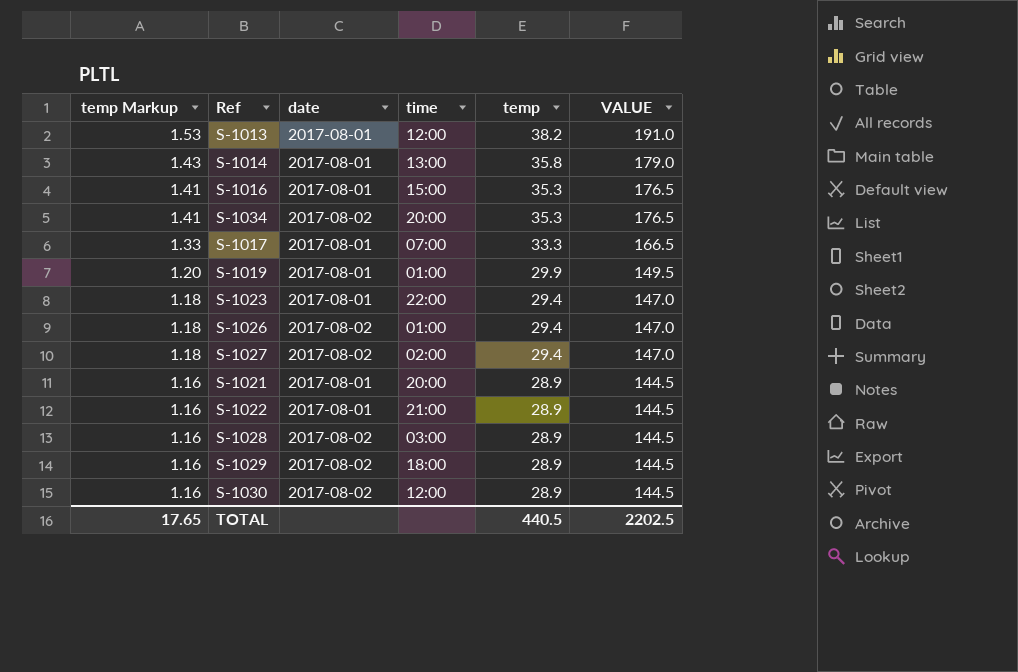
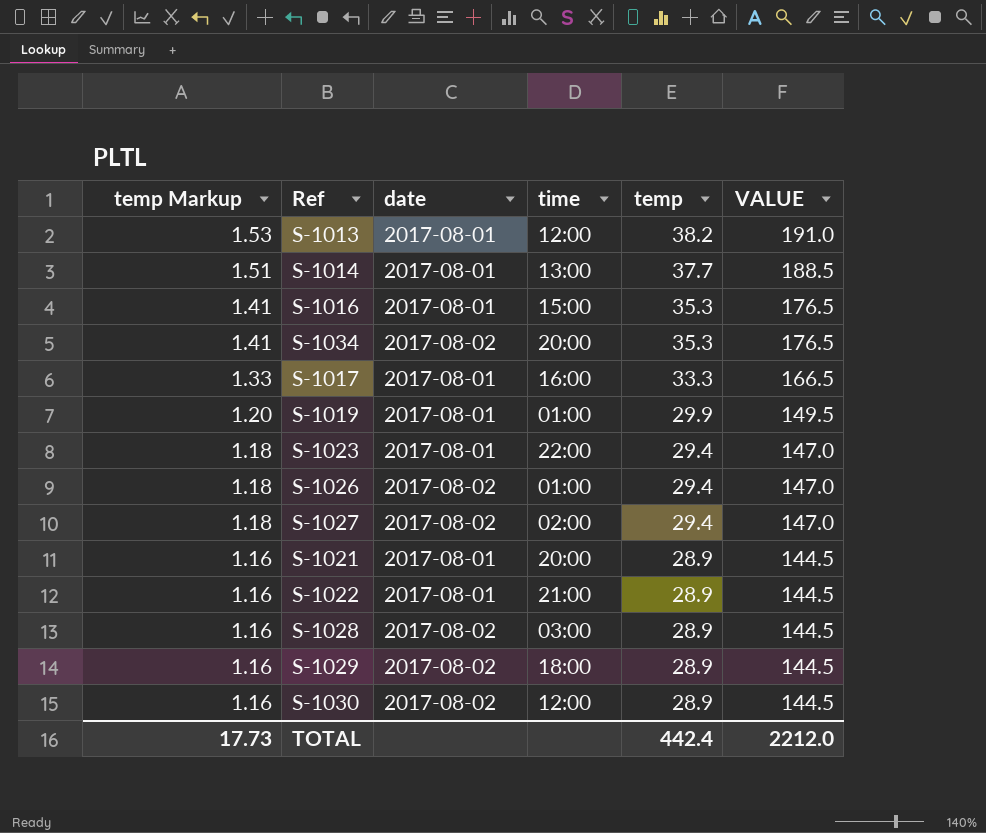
S-1014 | temp Markup: 1.43 -> 1.51
S-1014 | temp: 35.8 -> 37.7
S-1014 | VALUE: 179.0 -> 188.5
S-1017 | time: 07:00 -> 16:00
TOTAL | temp Markup: 17.65 -> 17.73
TOTAL | temp: 440.5 -> 442.4
TOTAL | VALUE: 2202.5 -> 2212.0

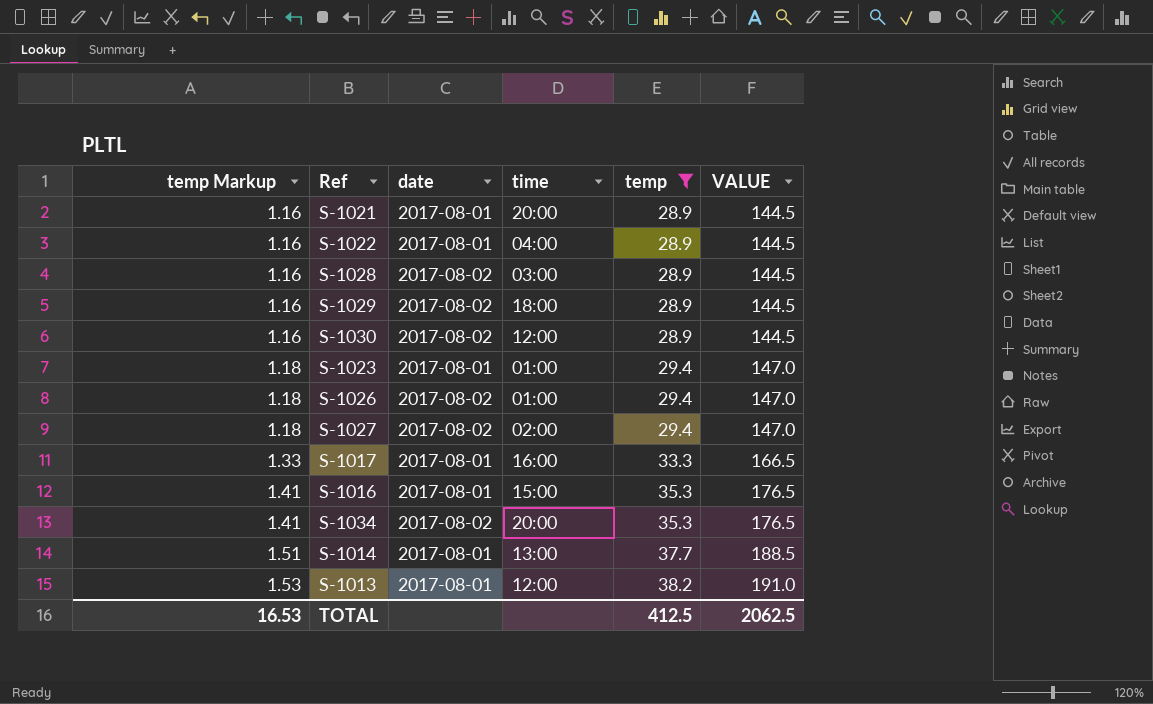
filter: none -> temp != 29.9
row order: temp Markup descending -> temp Markup ascending
S-1022 | time: 21:00 -> 04:00
S-1023 | time: 22:00 -> 01:00
TOTAL | temp Markup: 17.73 -> 16.53
TOTAL | temp: 442.4 -> 412.5
TOTAL | VALUE: 2212.0 -> 2062.5

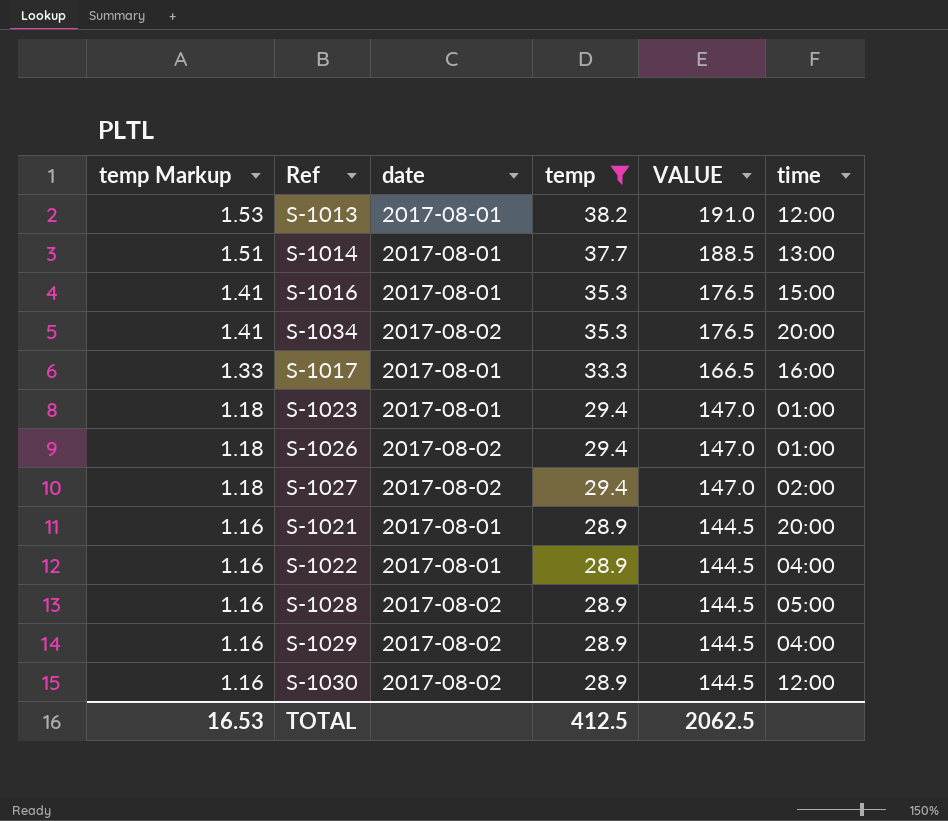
row order: temp Markup ascending -> temp Markup descending
column time | position: 4 -> 6
S-1028 | time: 03:00 -> 05:00
S-1029 | time: 18:00 -> 04:00

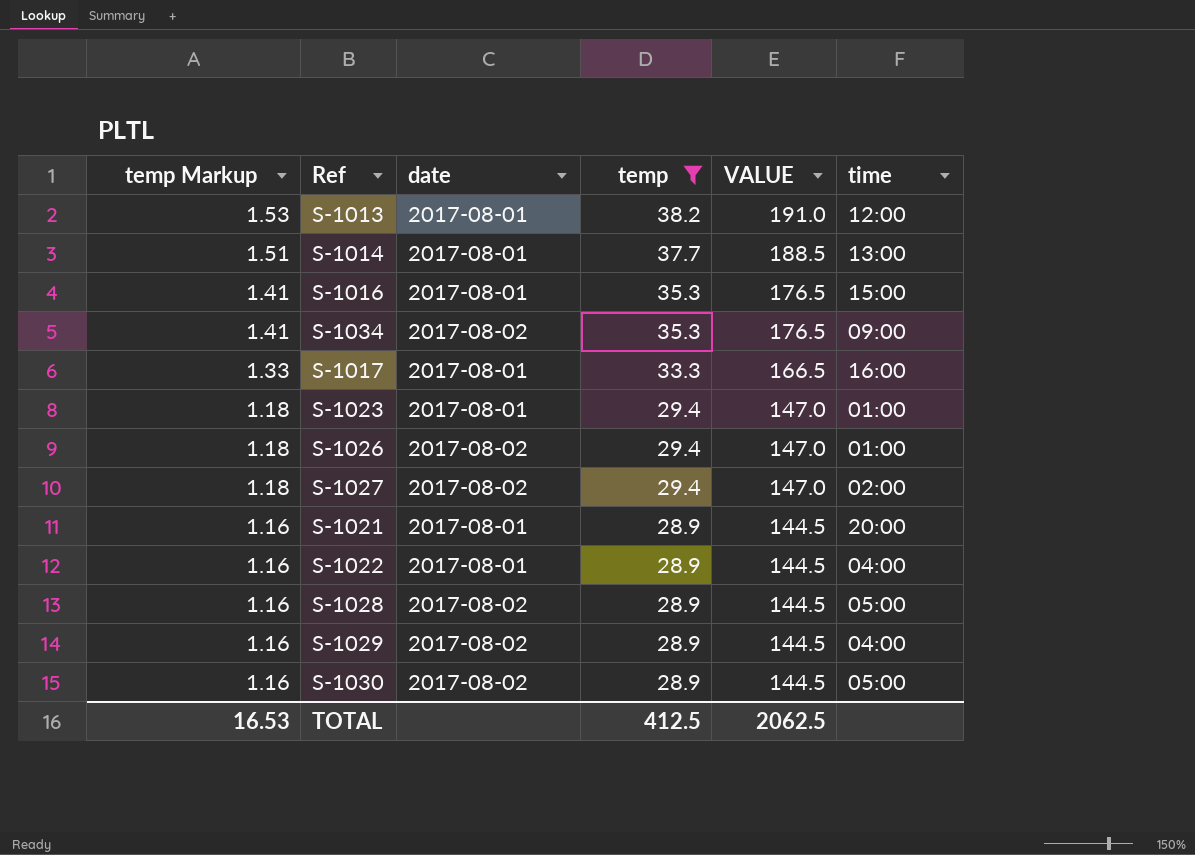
S-1034 | time: 20:00 -> 09:00
S-1030 | time: 12:00 -> 05:00

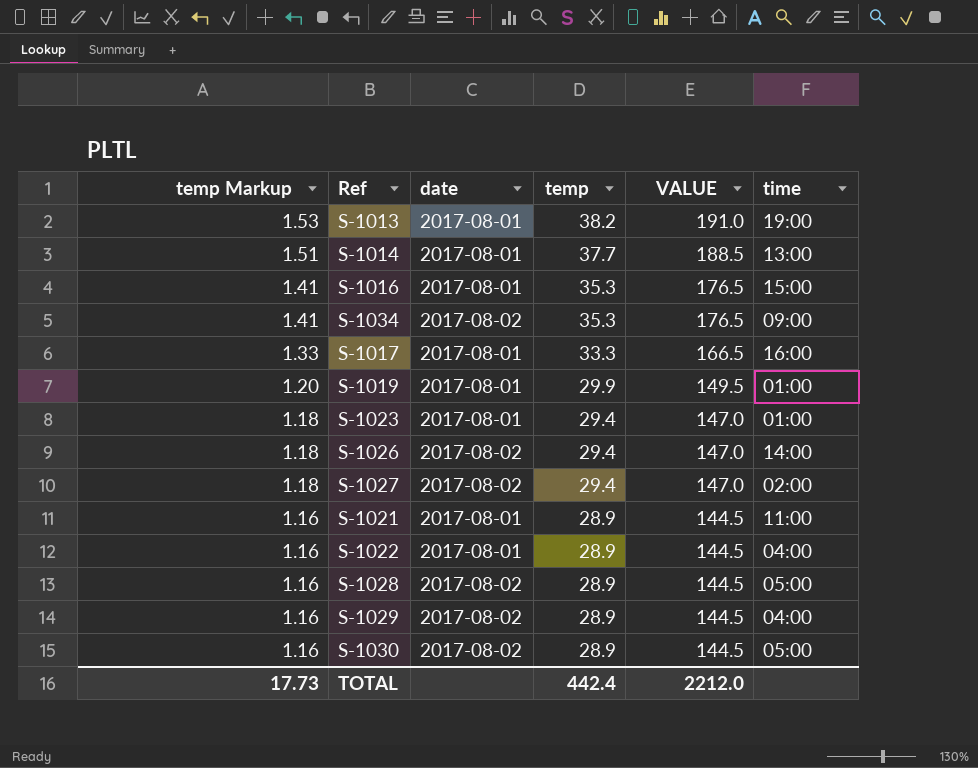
filter: temp != 29.9 -> none
S-1013 | time: 12:00 -> 19:00
S-1026 | time: 01:00 -> 14:00
S-1021 | time: 20:00 -> 11:00
TOTAL | temp Markup: 16.53 -> 17.73
TOTAL | temp: 412.5 -> 442.4
TOTAL | VALUE: 2062.5 -> 2212.0

